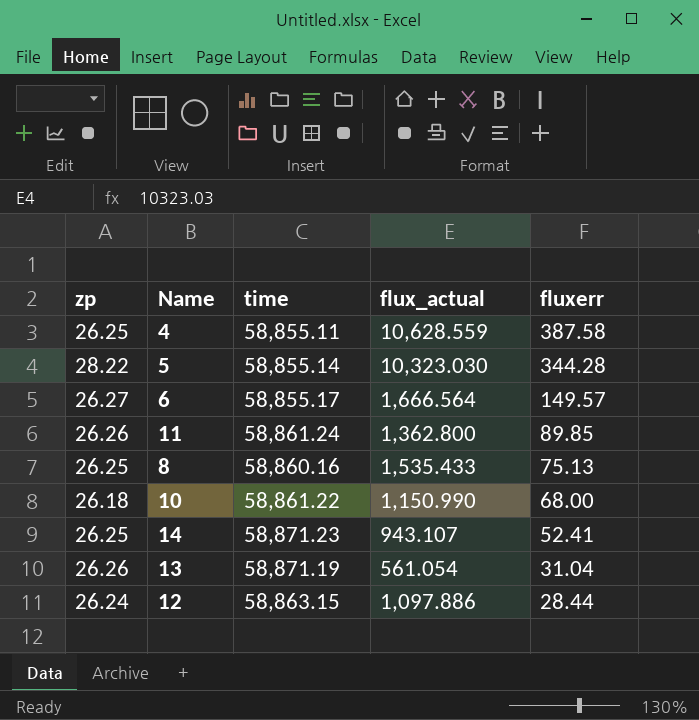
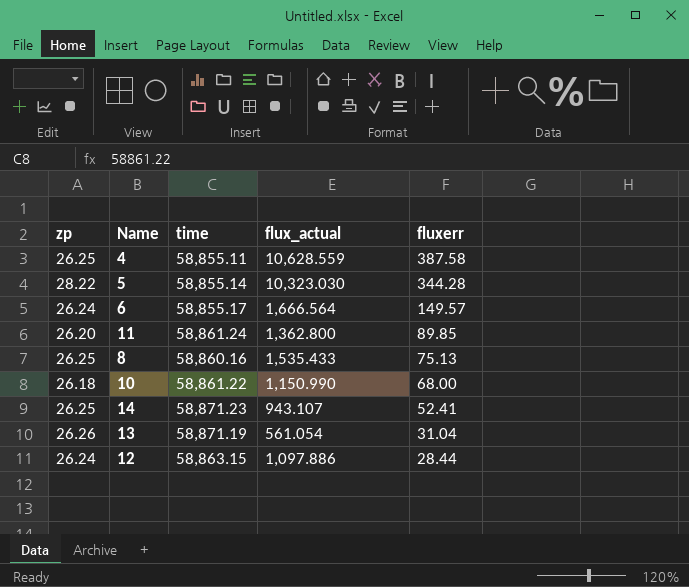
6 | zp: 26.27 -> 26.24
11 | zp: 26.26 -> 26.20

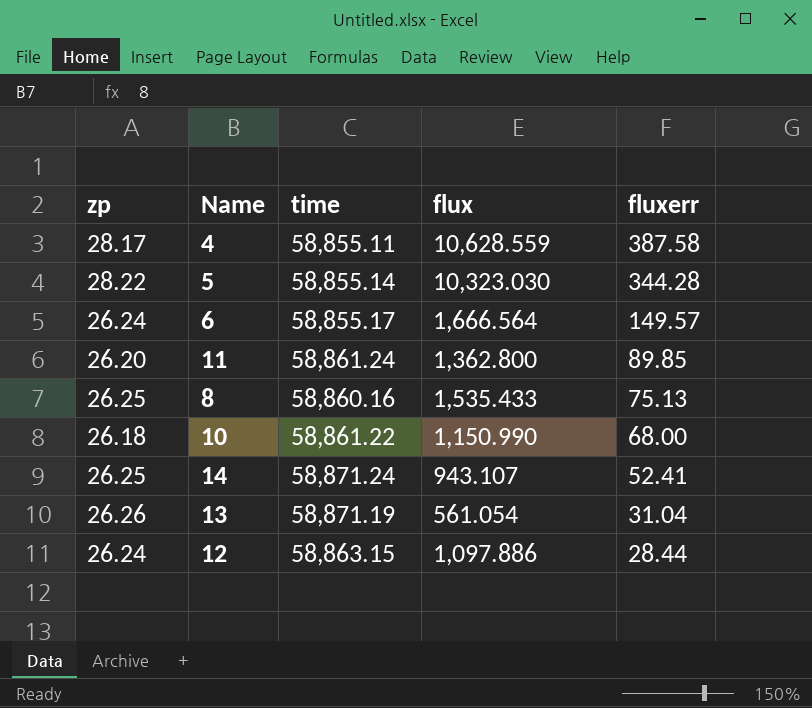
column name: flux_actual -> flux
4 | zp: 26.25 -> 28.17
14 | time: 58,871.23 -> 58,871.24

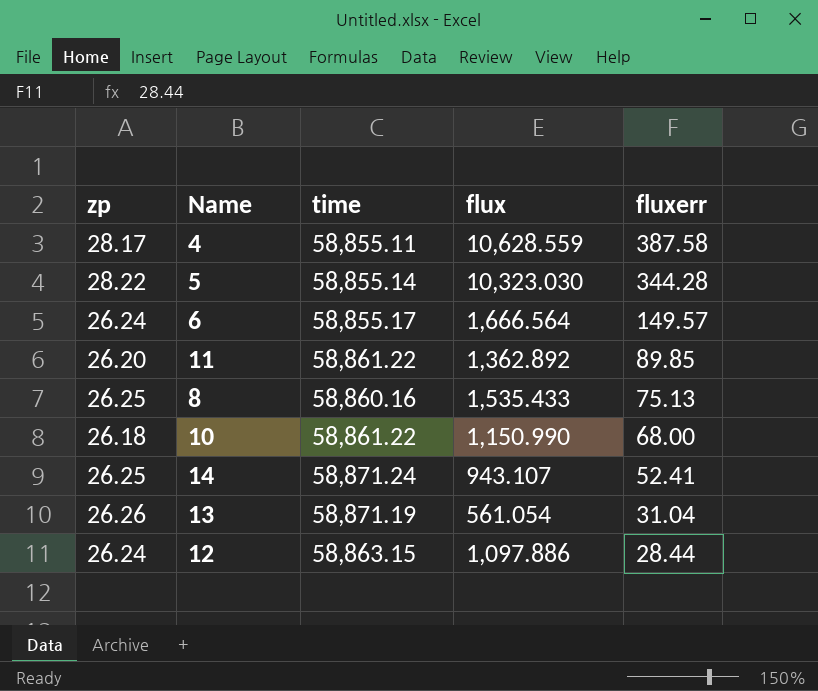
11 | time: 58,861.24 -> 58,861.22
11 | flux: 1,362.800 -> 1,362.892

